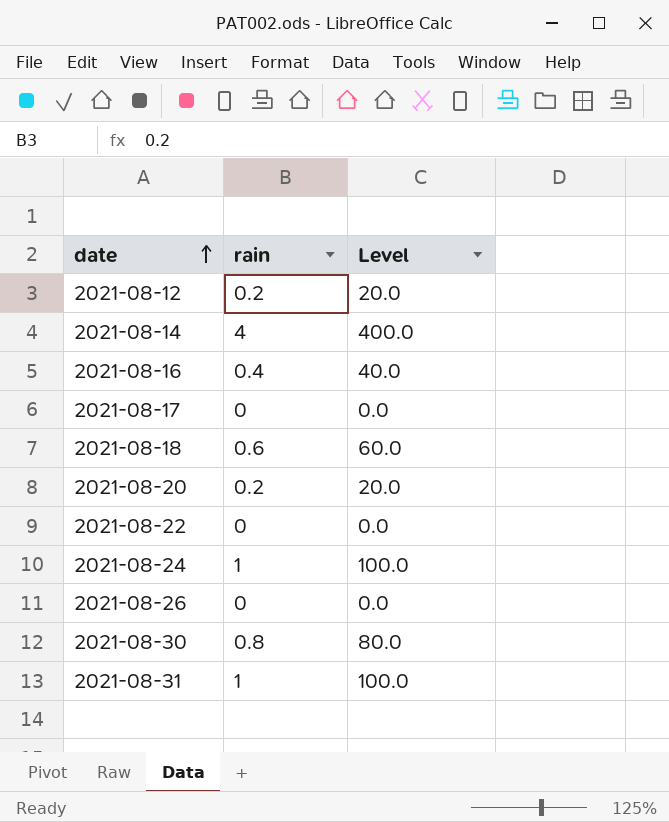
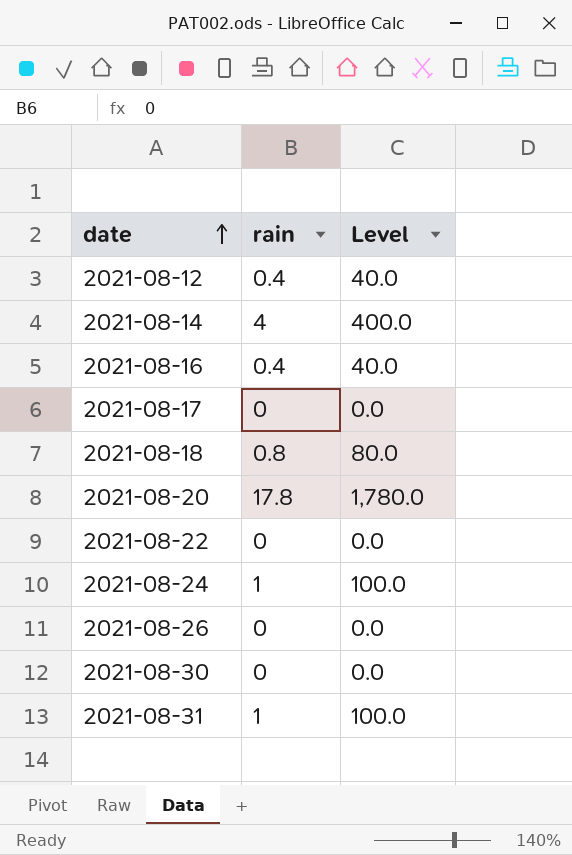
2021-08-12 | rain: 0.2 -> 0.4
2021-08-12 | Level: 20.0 -> 40.0
2021-08-18 | rain: 0.6 -> 0.8
2021-08-18 | Level: 60.0 -> 80.0
2021-08-20 | rain: 0.2 -> 17.8
2021-08-20 | Level: 20.0 -> 1,780.0
2021-08-30 | rain: 0.8 -> 0
2021-08-30 | Level: 80.0 -> 0.0

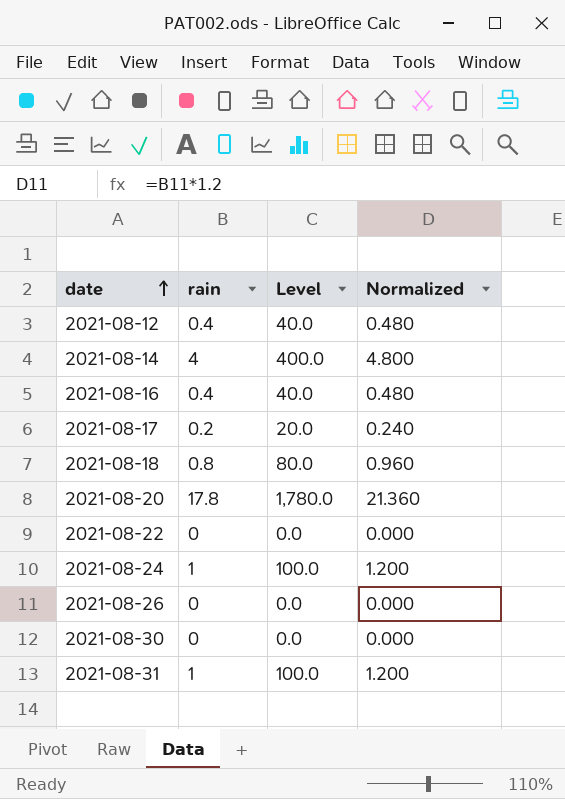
column Normalized | formula: none -> [rain] * 1.2
2021-08-17 | rain: 0 -> 0.2
2021-08-17 | Level: 0.0 -> 20.0

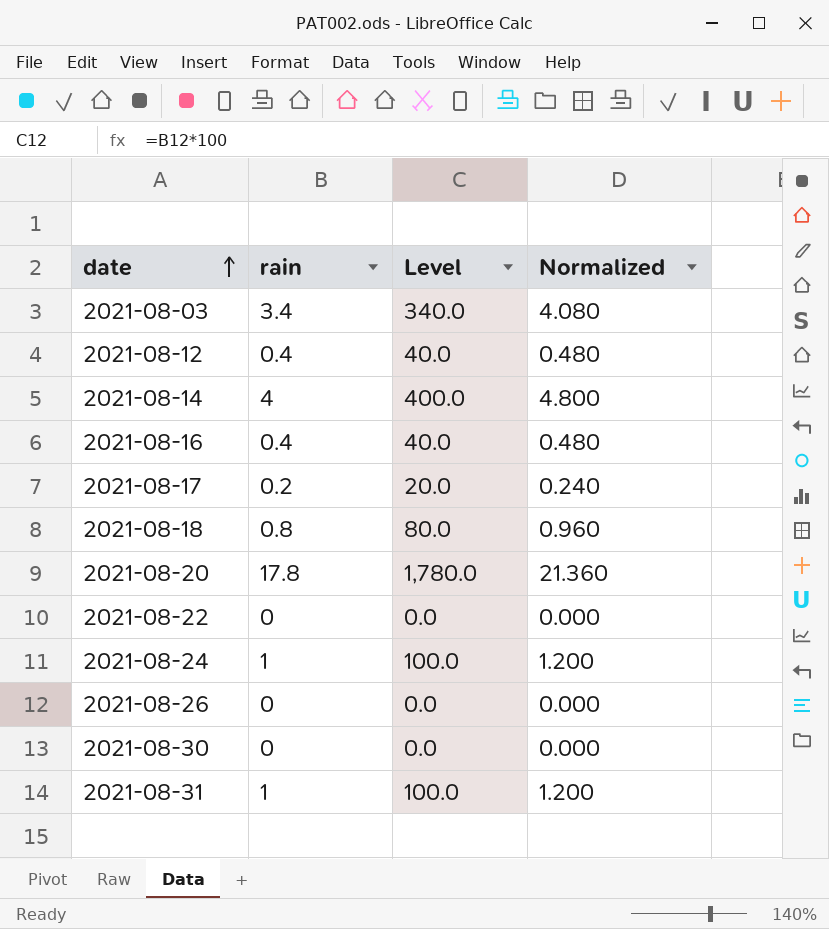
row 2021-08-03: none -> 3.4 | 340.0 | 4.080

